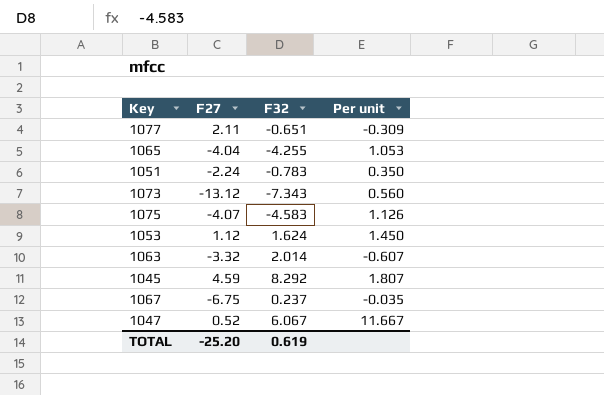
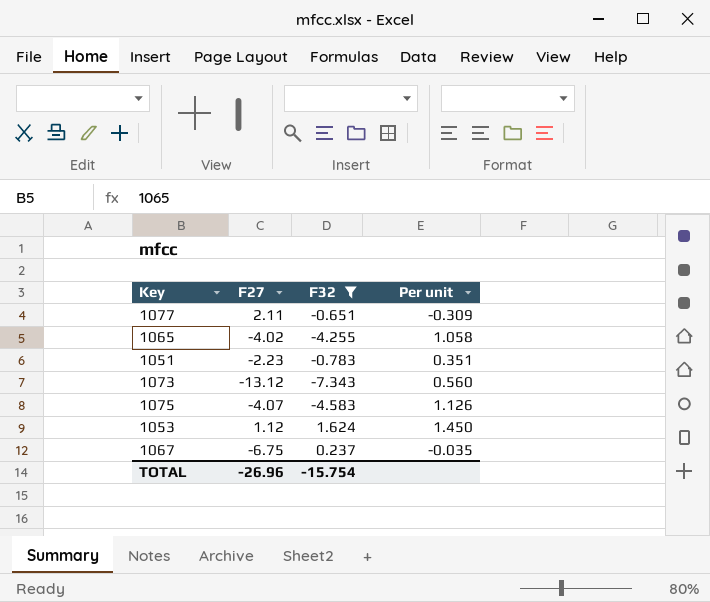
filter: none -> F32 <= 1.624
1065 | F27: -4.04 -> -4.02
1065 | Per unit: 1.053 -> 1.058
1051 | F27: -2.24 -> -2.23
1051 | Per unit: 0.350 -> 0.351
TOTAL | F27: -25.20 -> -26.96
TOTAL | F32: 0.619 -> -15.754

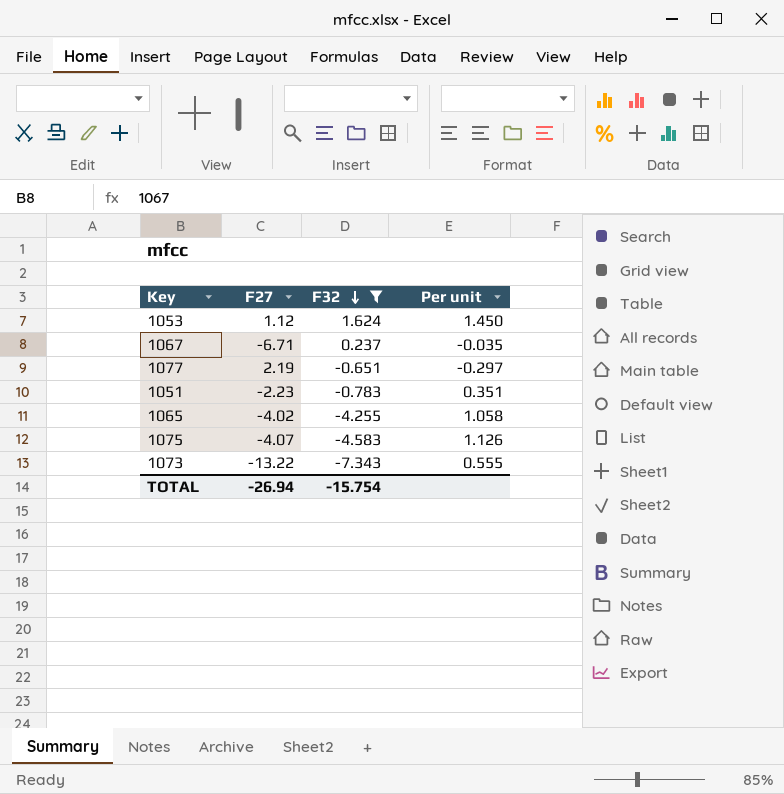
row order: none -> F32 descending
1067 | F27: -6.75 -> -6.71
1077 | F27: 2.11 -> 2.19
1077 | Per unit: -0.309 -> -0.297
1073 | F27: -13.12 -> -13.22
1073 | Per unit: 0.560 -> 0.555
TOTAL | F27: -26.96 -> -26.94

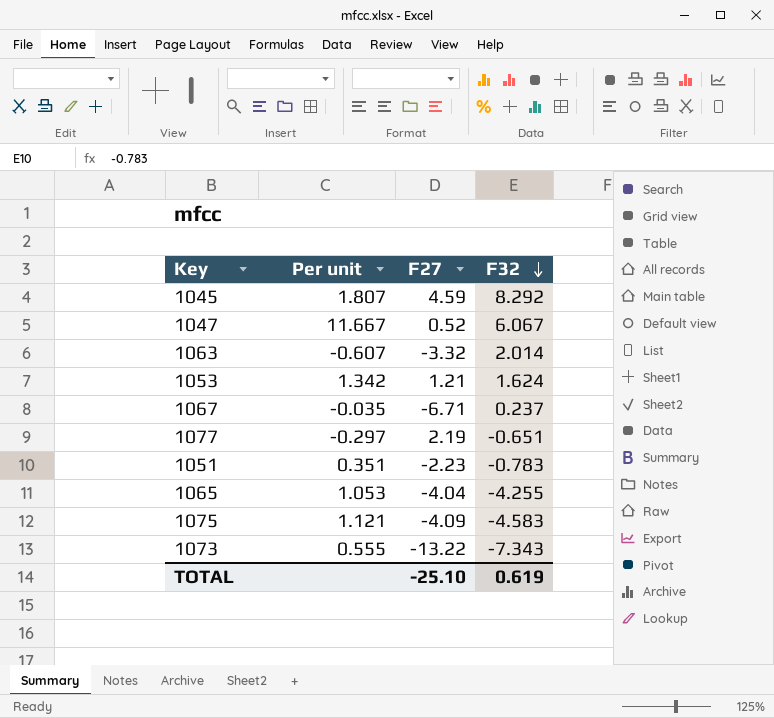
filter: F32 <= 1.624 -> none
column Per unit | position: 4 -> 2
1053 | Per unit: 1.450 -> 1.342
1053 | F27: 1.12 -> 1.21
1065 | Per unit: 1.058 -> 1.053
1065 | F27: -4.02 -> -4.04
1075 | Per unit: 1.126 -> 1.121
1075 | F27: -4.07 -> -4.09
TOTAL | F27: -26.94 -> -25.10
TOTAL | F32: -15.754 -> 0.619

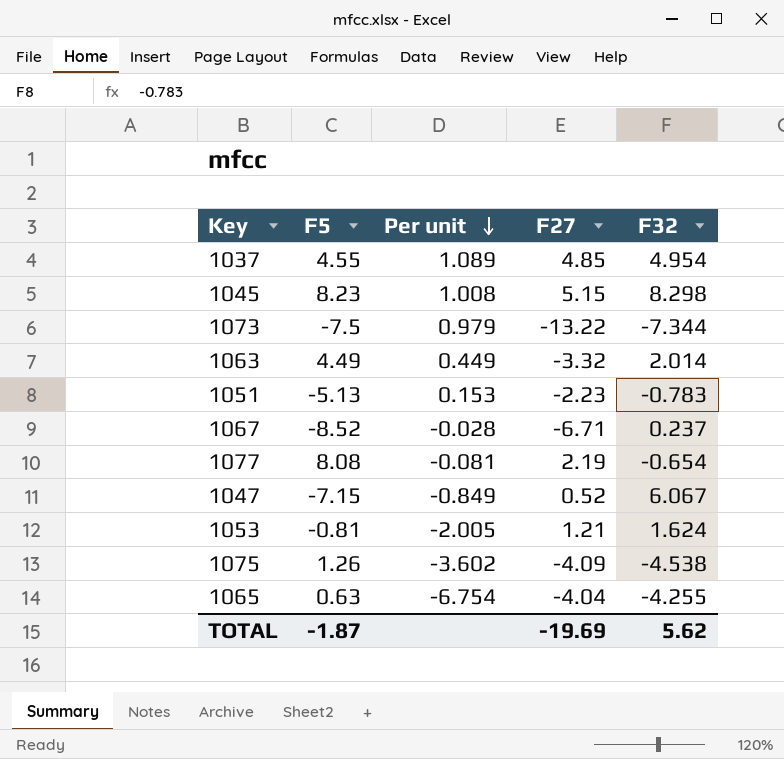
row order: F32 descending -> Per unit descending
column F5 | position: none -> 2
column Per unit | formula: [F32] / [F27] -> [F32] / [F5]
row 1037: none -> 4.55 | 1.089 | 4.85 | 4.954
1045 | F27: 4.59 -> 5.15
1045 | F32: 8.292 -> 8.298
1073 | F32: -7.343 -> -7.344
1077 | F32: -0.651 -> -0.654
1075 | F32: -4.583 -> -4.538
TOTAL | F27: -25.10 -> -19.69
TOTAL | F32: 0.619 -> 5.62

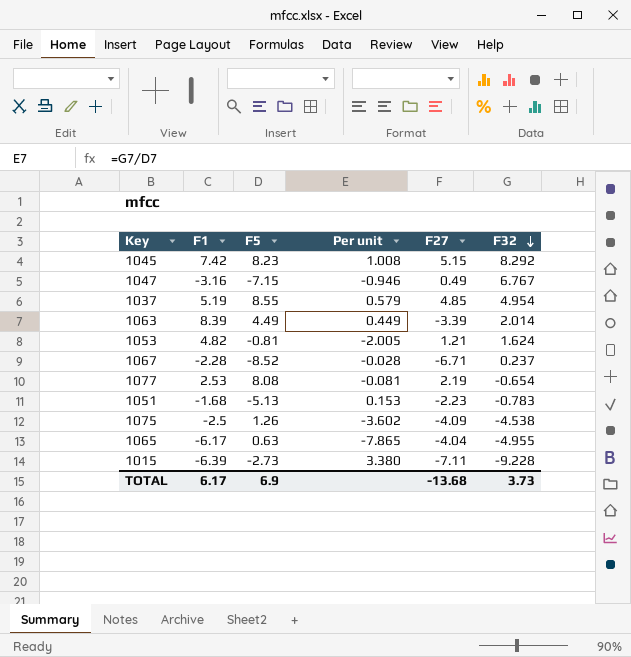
row order: Per unit descending -> F32 descending
column F1 | position: none -> 2
row 1073: -7.5 | 0.979 | -13.22 | -7.344 -> none
1045 | F32: 8.298 -> 8.292
1047 | Per unit: -0.849 -> -0.946
1047 | F27: 0.52 -> 0.49
1047 | F32: 6.067 -> 6.767
1037 | F5: 4.55 -> 8.55
1037 | Per unit: 1.089 -> 0.579
1063 | F27: -3.32 -> -3.39
1065 | Per unit: -6.754 -> -7.865
1065 | F32: -4.255 -> -4.955
row 1015: none -> -6.39 | -2.73 | 3.380 | -7.11 | -9.228
TOTAL | F5: -1.87 -> 6.9
TOTAL | F27: -19.69 -> -13.68
TOTAL | F32: 5.62 -> 3.73

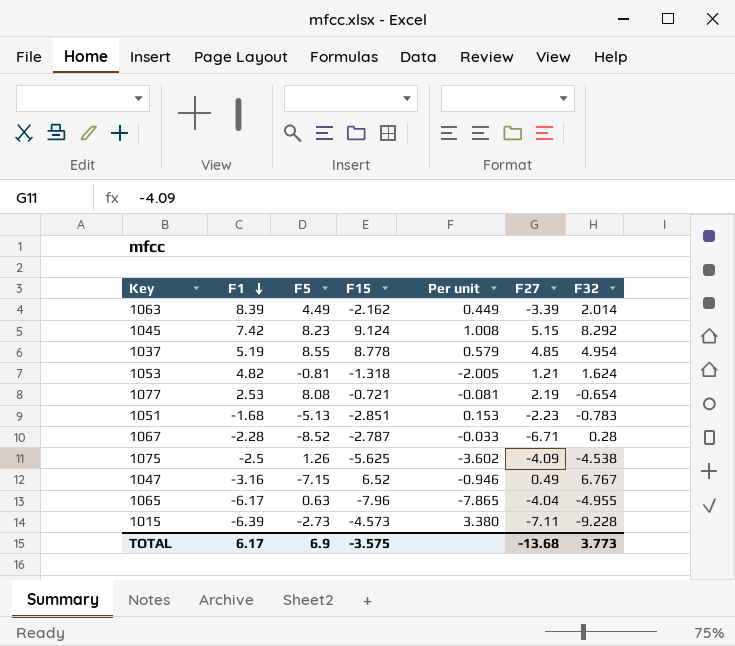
row order: F32 descending -> F1 descending
column F15 | position: none -> 4
1067 | Per unit: -0.028 -> -0.033
1067 | F32: 0.237 -> 0.28
TOTAL | F32: 3.73 -> 3.773

